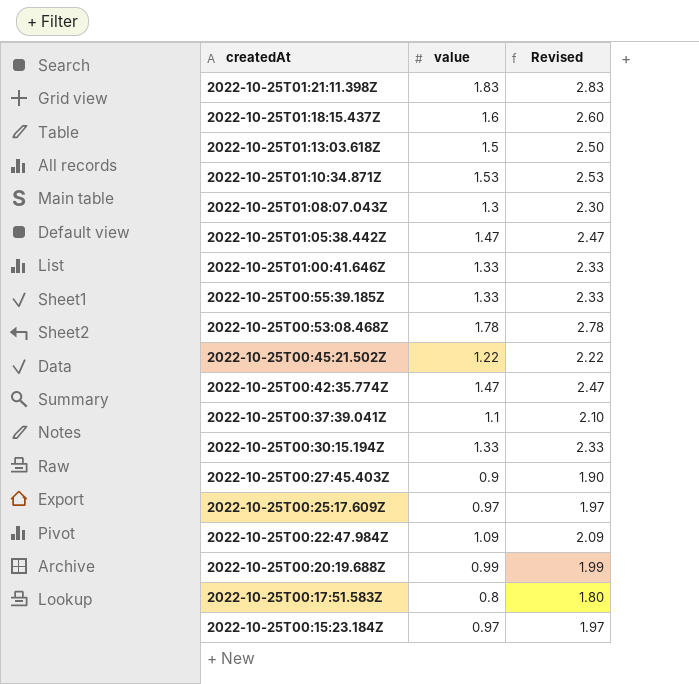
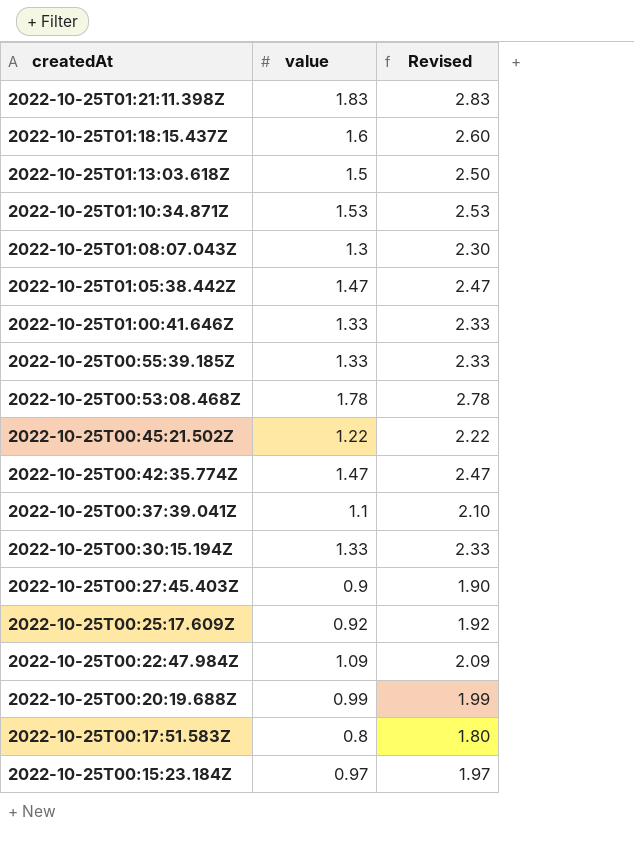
2022-10-25T00:25:17.609Z | value: 0.97 -> 0.92
2022-10-25T00:25:17.609Z | Revised: 1.97 -> 1.92

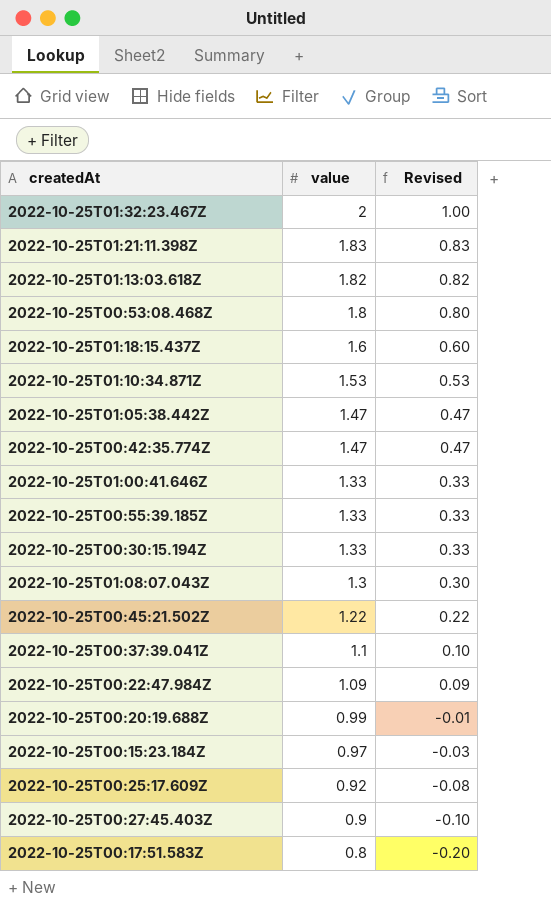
row order: createdAt descending -> value descending
column Revised | formula: [value] + 1 -> [value] - 1
row 2022-10-25T01:32:23.467Z: none -> 2 | 1.00
2022-10-25T01:13:03.618Z | value: 1.5 -> 1.82
2022-10-25T00:53:08.468Z | value: 1.78 -> 1.8

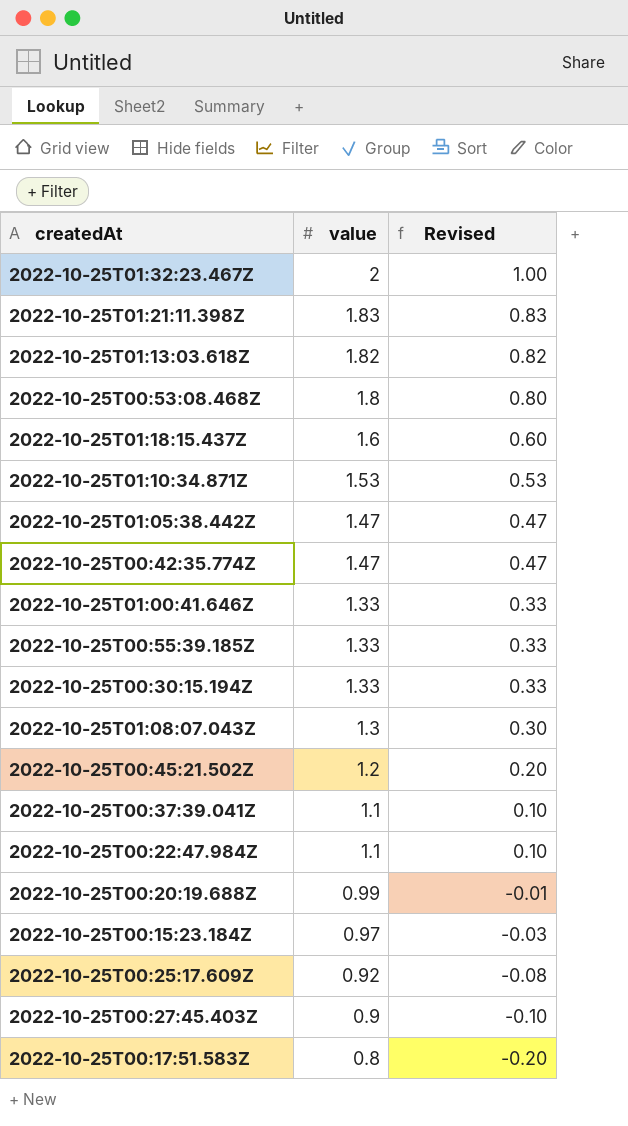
2022-10-25T00:45:21.502Z | value: 1.22 -> 1.2
2022-10-25T00:45:21.502Z | Revised: 0.22 -> 0.20
2022-10-25T00:22:47.984Z | value: 1.09 -> 1.1
2022-10-25T00:22:47.984Z | Revised: 0.09 -> 0.10

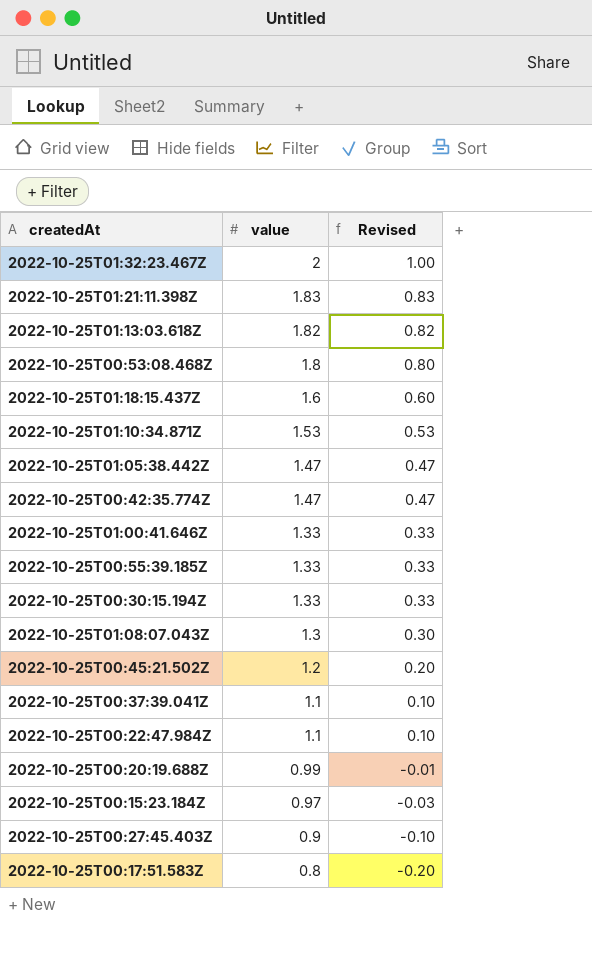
row 2022-10-25T00:25:17.609Z: 0.92 | -0.08 -> none

